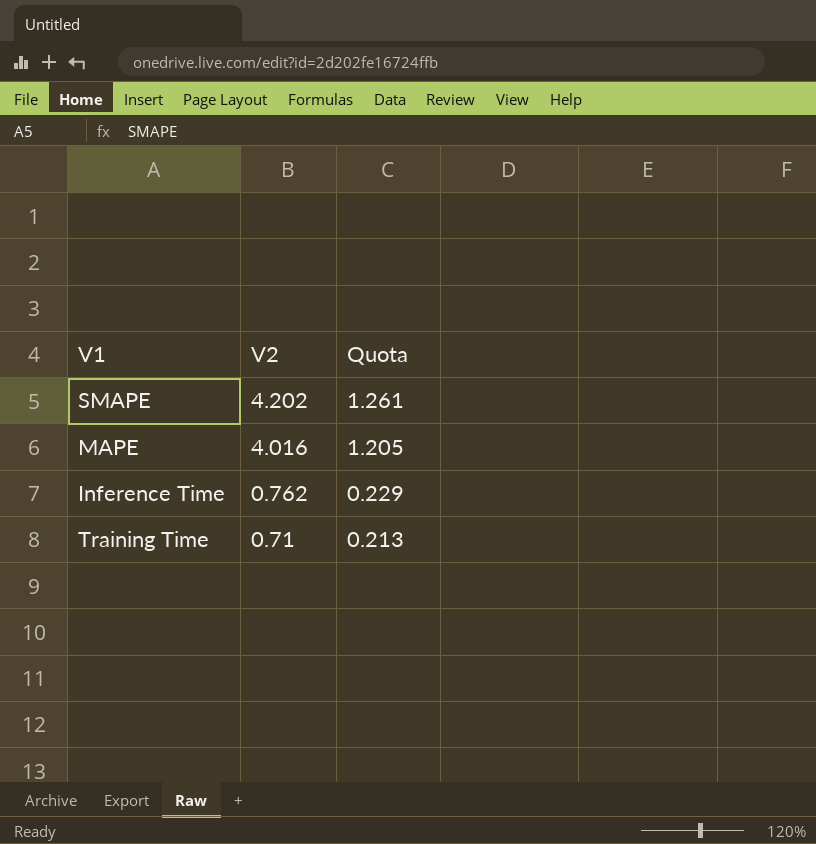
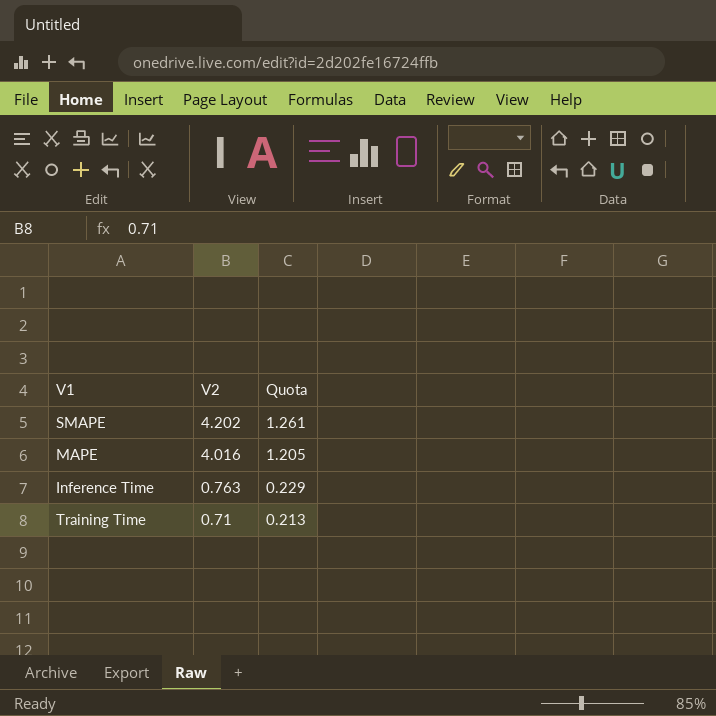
Inference Time | V2: 0.762 -> 0.763

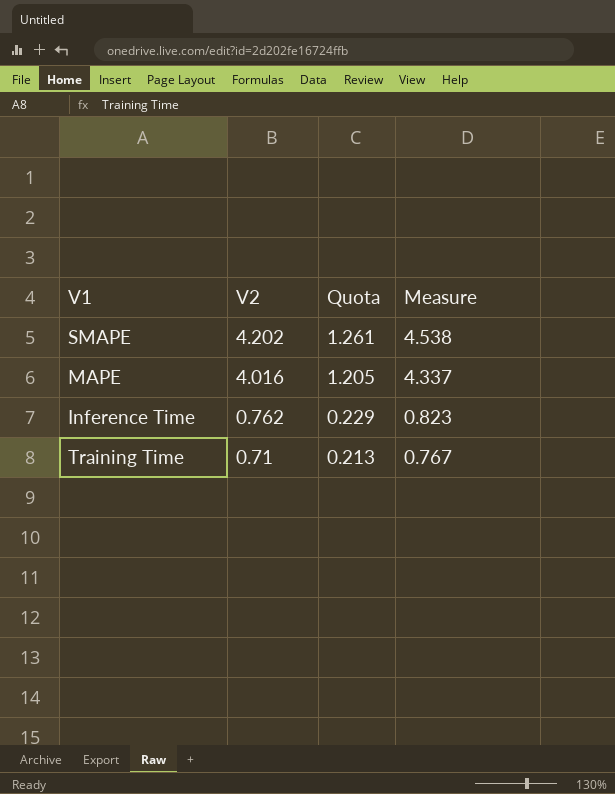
column Measure | formula: none -> [V2] * 1.08
Inference Time | V2: 0.763 -> 0.762

